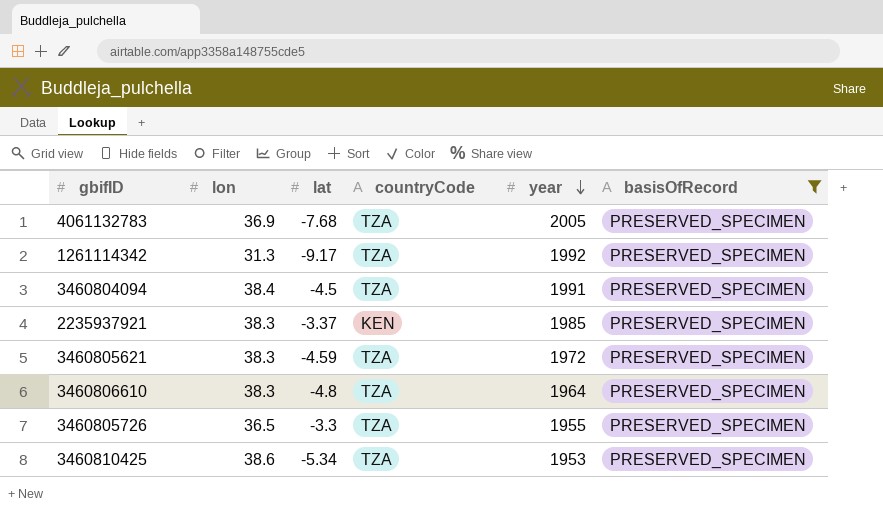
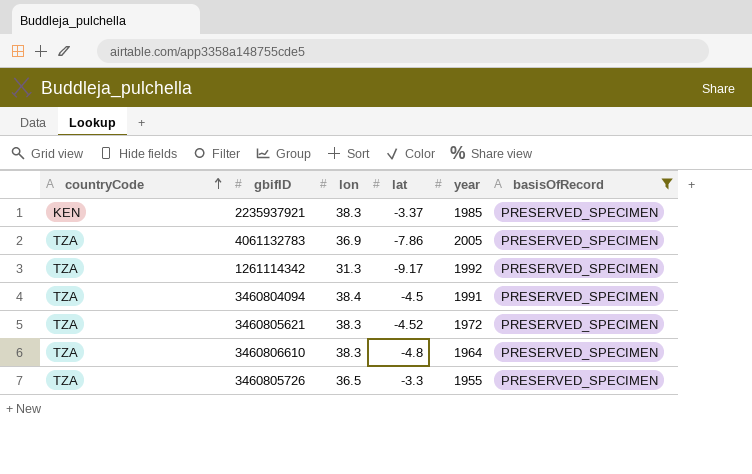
row order: year descending -> countryCode ascending
column countryCode | position: 4 -> 1
row 3460810425: 38.6 | -5.34 | TZA | 1953 | PRESERVED_SPECIMEN -> none
4061132783 | lat: -7.68 -> -7.86
3460805621 | lat: -4.59 -> -4.52

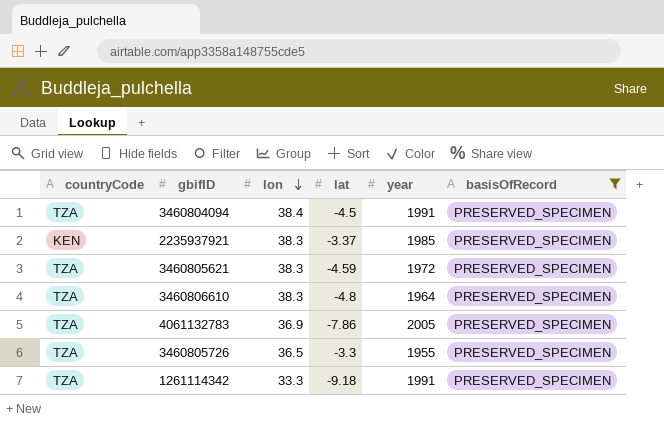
row order: countryCode ascending -> lon descending
3460805621 | lat: -4.52 -> -4.59
1261114342 | lon: 31.3 -> 33.3
1261114342 | lat: -9.17 -> -9.18
1261114342 | year: 1992 -> 1991

